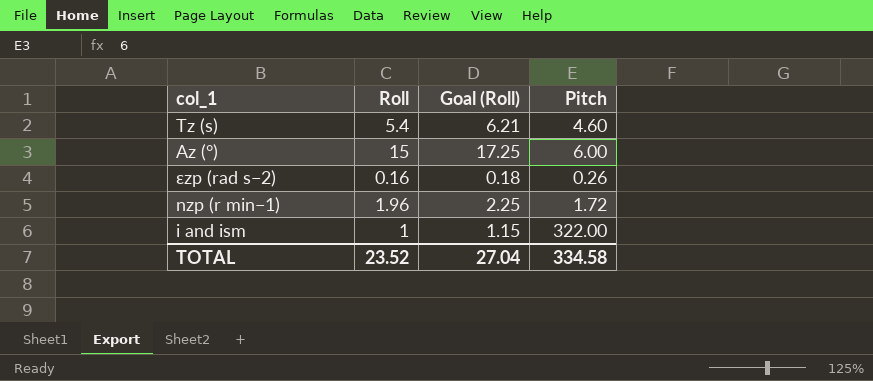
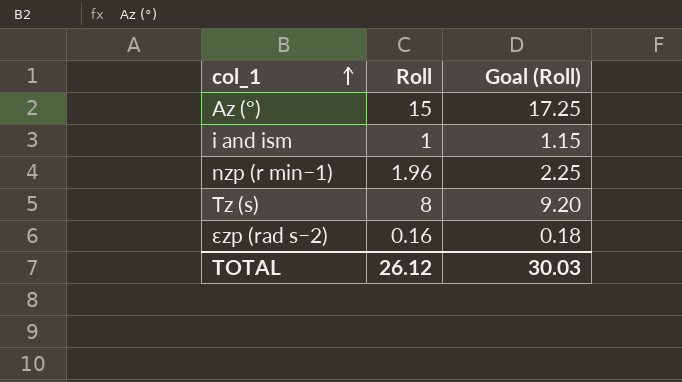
row order: none -> col_1 ascending
column Pitch | position: 4 -> none
Tz (s) | Roll: 5.4 -> 8
Tz (s) | Goal (Roll): 6.21 -> 9.20
TOTAL | Roll: 23.52 -> 26.12
TOTAL | Goal (Roll): 27.04 -> 30.03

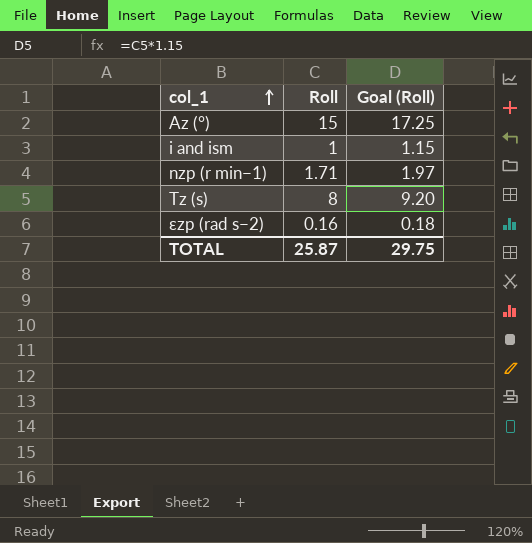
nzp (r min−1) | Roll: 1.96 -> 1.71
nzp (r min−1) | Goal (Roll): 2.25 -> 1.97
TOTAL | Roll: 26.12 -> 25.87
TOTAL | Goal (Roll): 30.03 -> 29.75

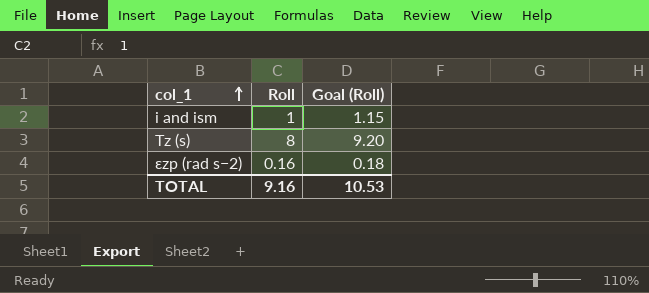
row Az (°): 15 | 17.25 -> none
row nzp (r min−1): 1.71 | 1.97 -> none
TOTAL | Roll: 25.87 -> 9.16
TOTAL | Goal (Roll): 29.75 -> 10.53

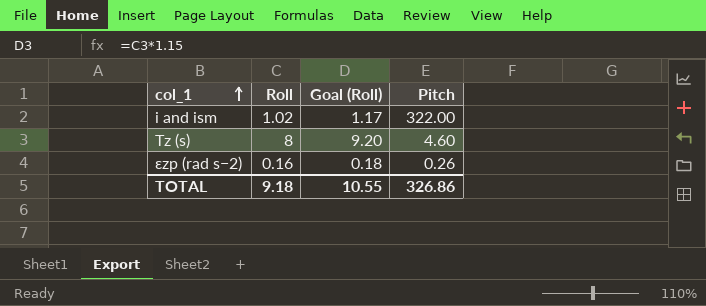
column Pitch | position: none -> 4
i and ism | Roll: 1 -> 1.02
i and ism | Goal (Roll): 1.15 -> 1.17
TOTAL | Roll: 9.16 -> 9.18
TOTAL | Goal (Roll): 10.53 -> 10.55

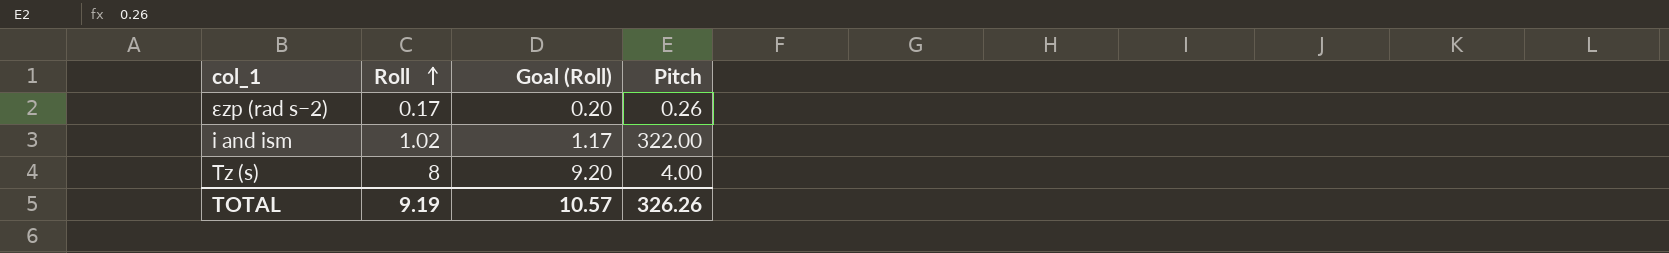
row order: col_1 ascending -> Roll ascending
εzp (rad s−2) | Roll: 0.16 -> 0.17
εzp (rad s−2) | Goal (Roll): 0.18 -> 0.20
Tz (s) | Pitch: 4.60 -> 4.00
TOTAL | Roll: 9.18 -> 9.19
TOTAL | Goal (Roll): 10.55 -> 10.57
TOTAL | Pitch: 326.86 -> 326.26

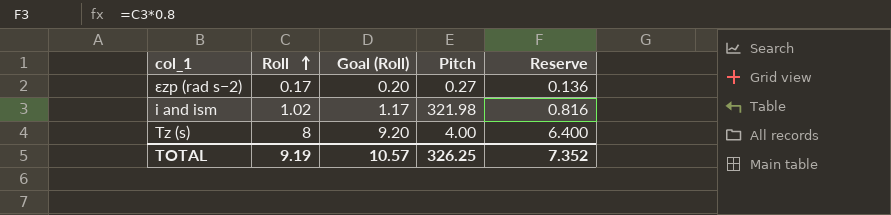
column Reserve | formula: none -> [Roll] * 0.8
εzp (rad s−2) | Pitch: 0.26 -> 0.27
i and ism | Pitch: 322.00 -> 321.98
TOTAL | Pitch: 326.26 -> 326.25

